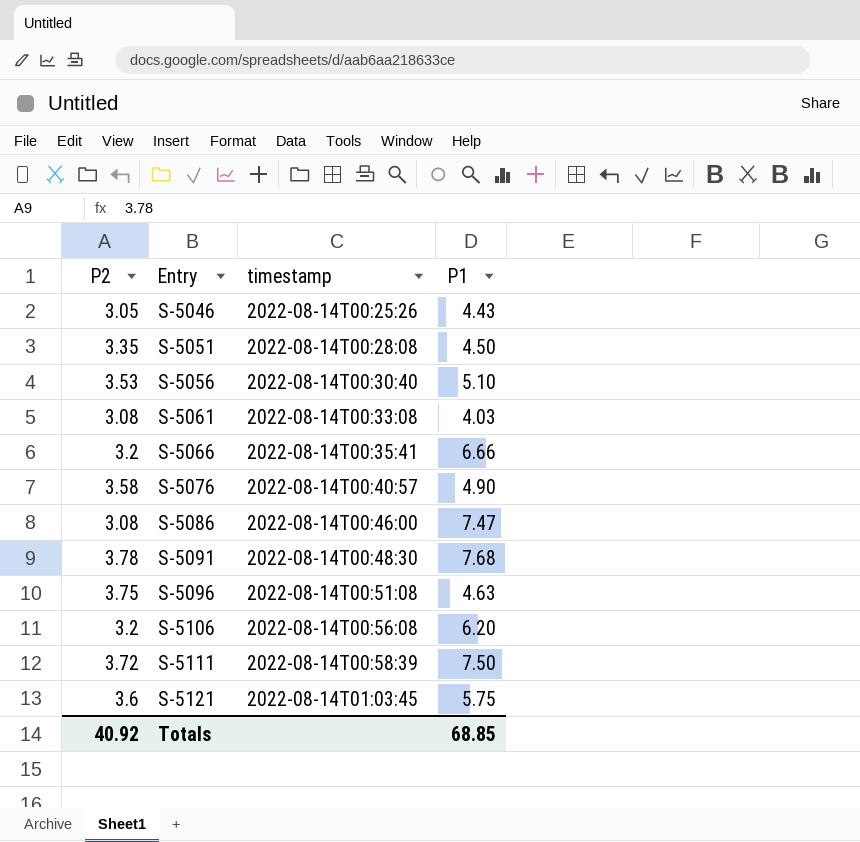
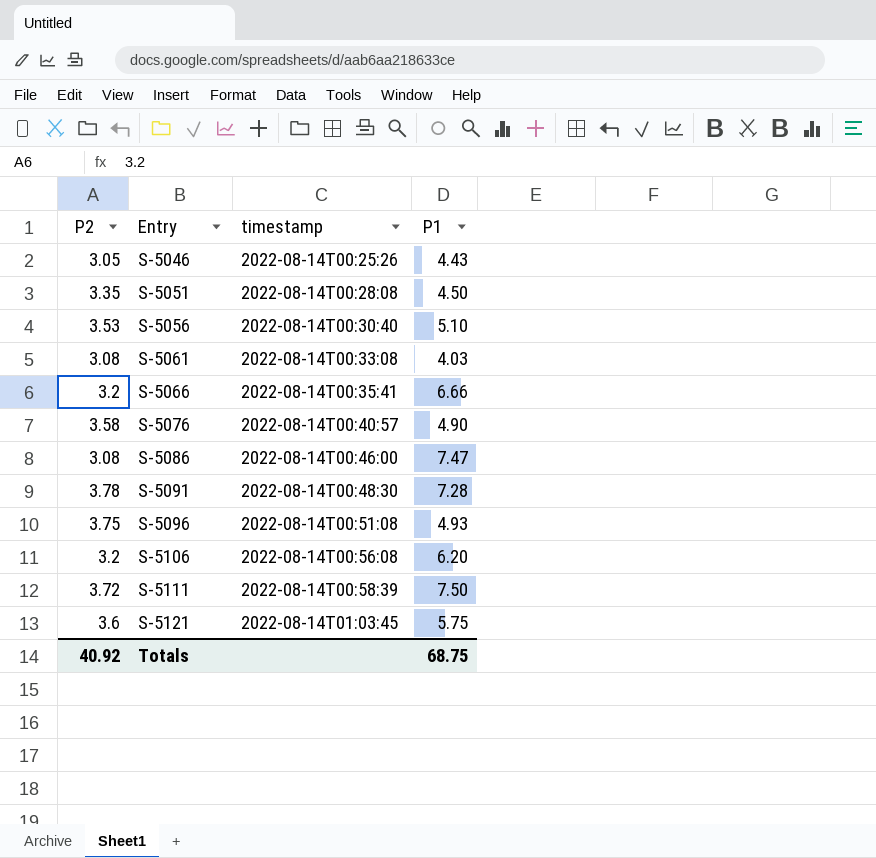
S-5091 | P1: 7.68 -> 7.28
S-5096 | P1: 4.63 -> 4.93
Totals | P1: 68.85 -> 68.75

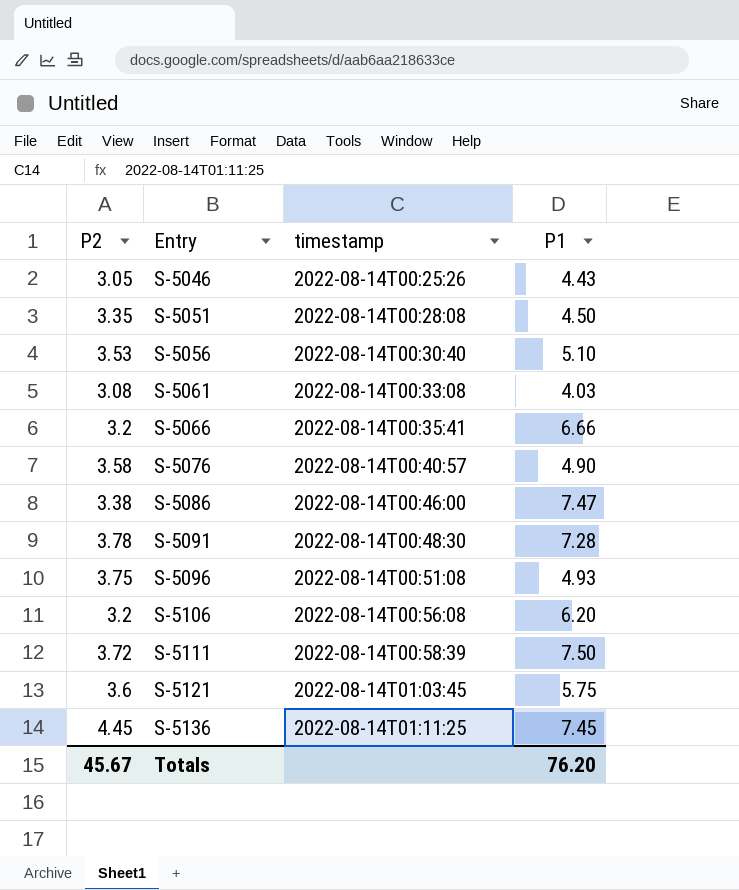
S-5086 | P2: 3.08 -> 3.38
row S-5136: none -> 4.45 | 2022-08-14T01:11:25 | 7.45
Totals | P2: 40.92 -> 45.67
Totals | P1: 68.75 -> 76.20

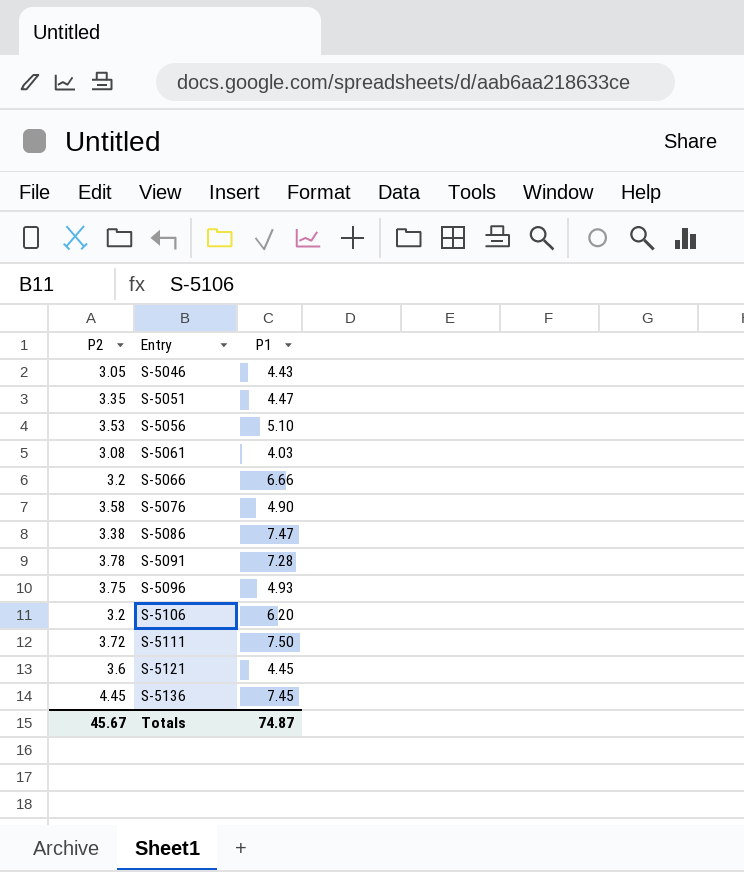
column timestamp | position: 3 -> none
S-5051 | P1: 4.50 -> 4.47
S-5121 | P1: 5.75 -> 4.45
Totals | P1: 76.20 -> 74.87

